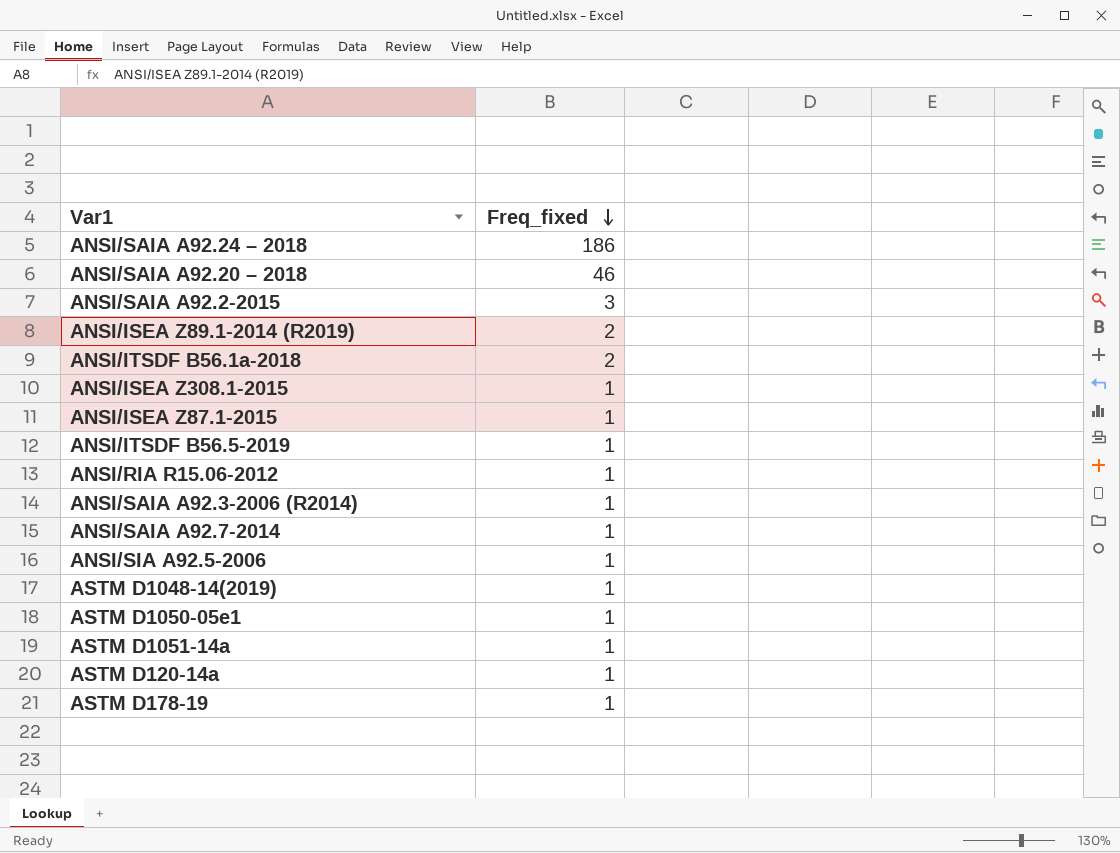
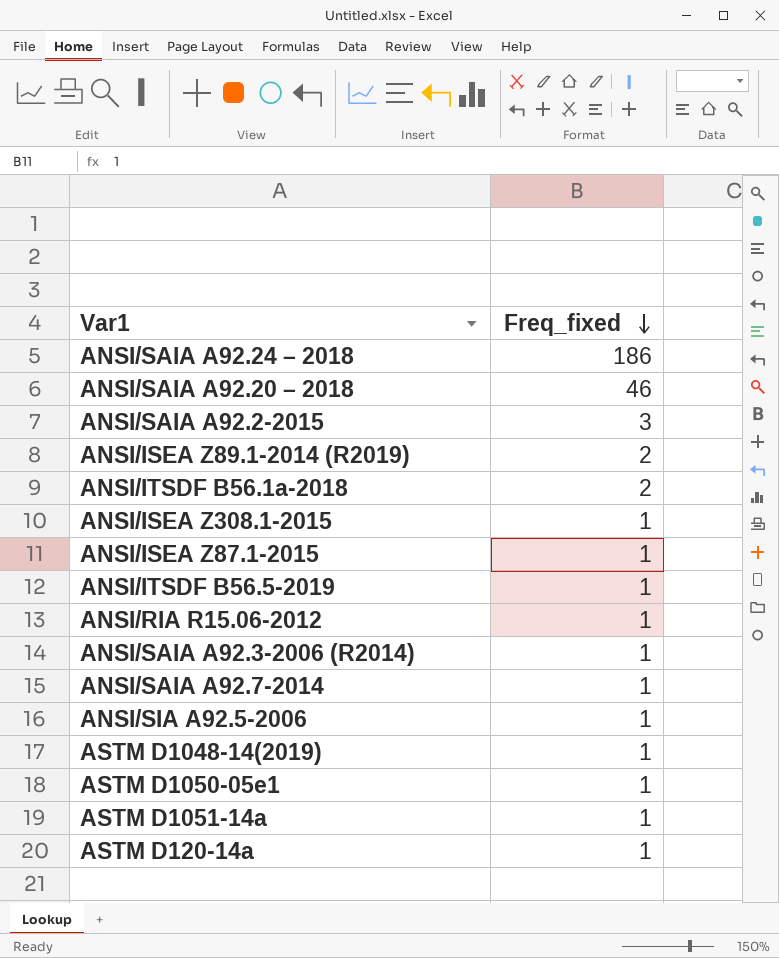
row ASTM D178-19: 1 -> none

